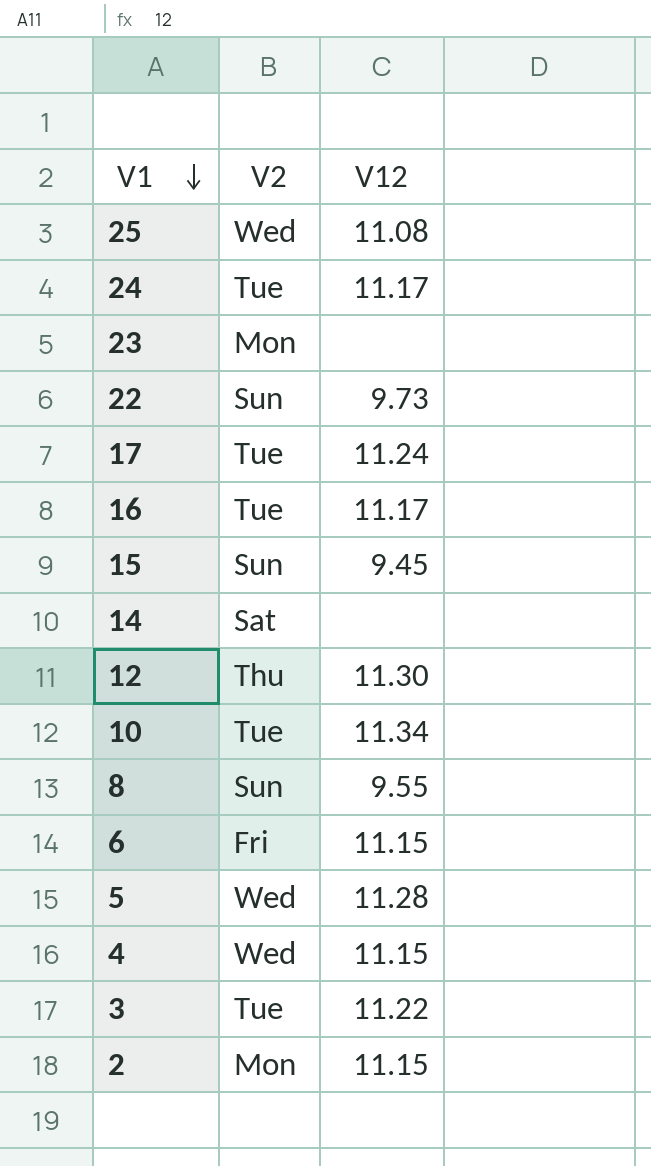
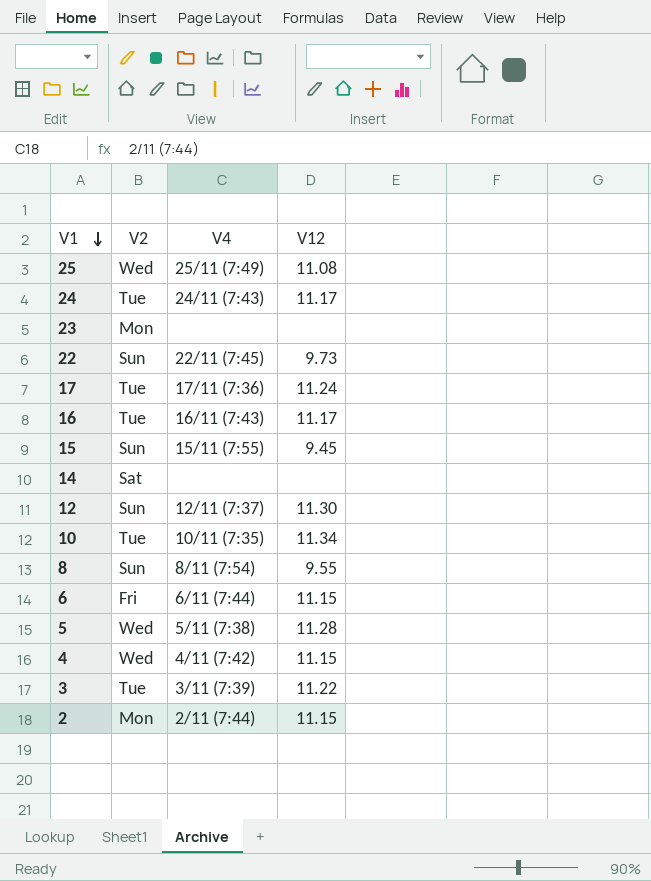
column V4 | position: none -> 3
12 | V2: Thu -> Sun

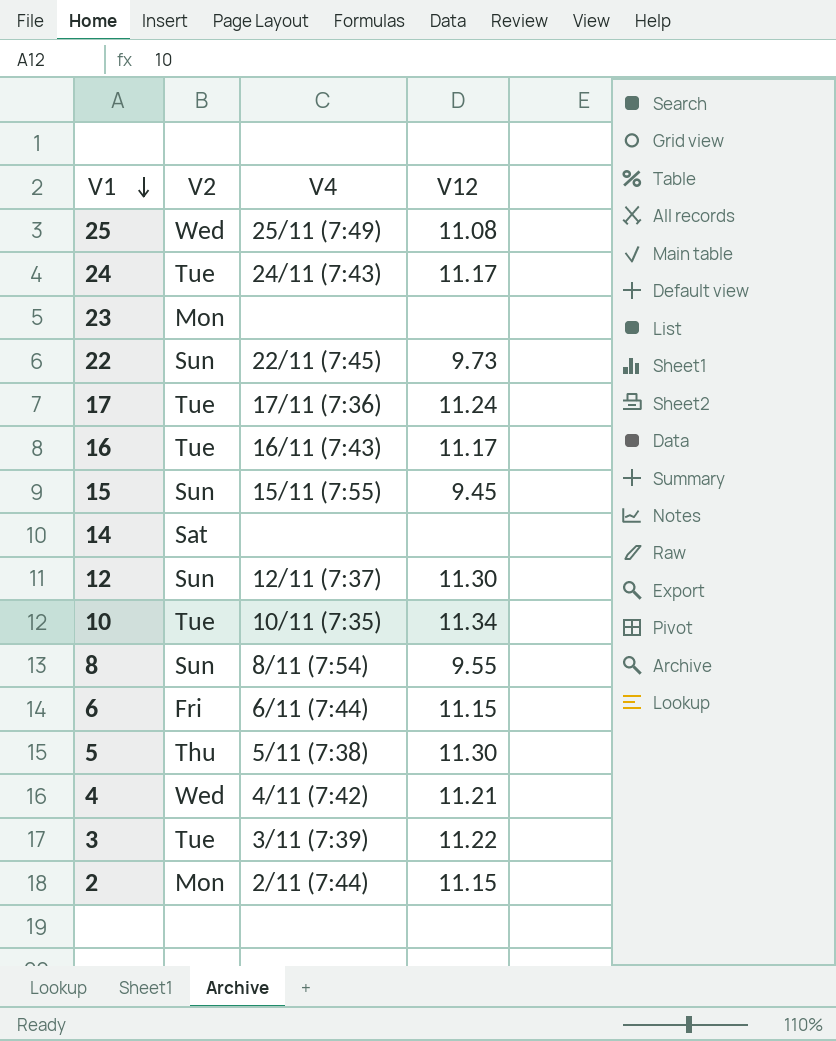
5 | V2: Wed -> Thu
5 | V12: 11.28 -> 11.30
4 | V12: 11.15 -> 11.21

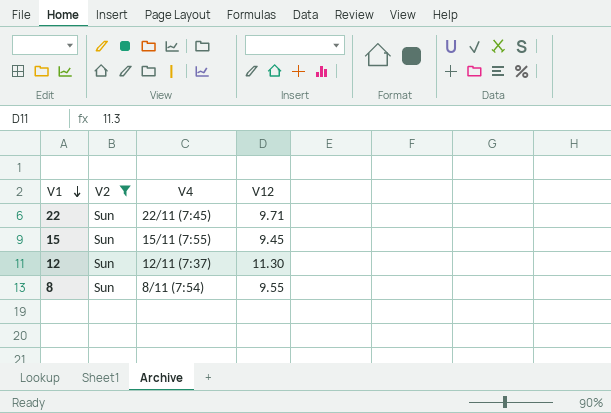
filter: none -> V2 = Sun
22 | V12: 9.73 -> 9.71

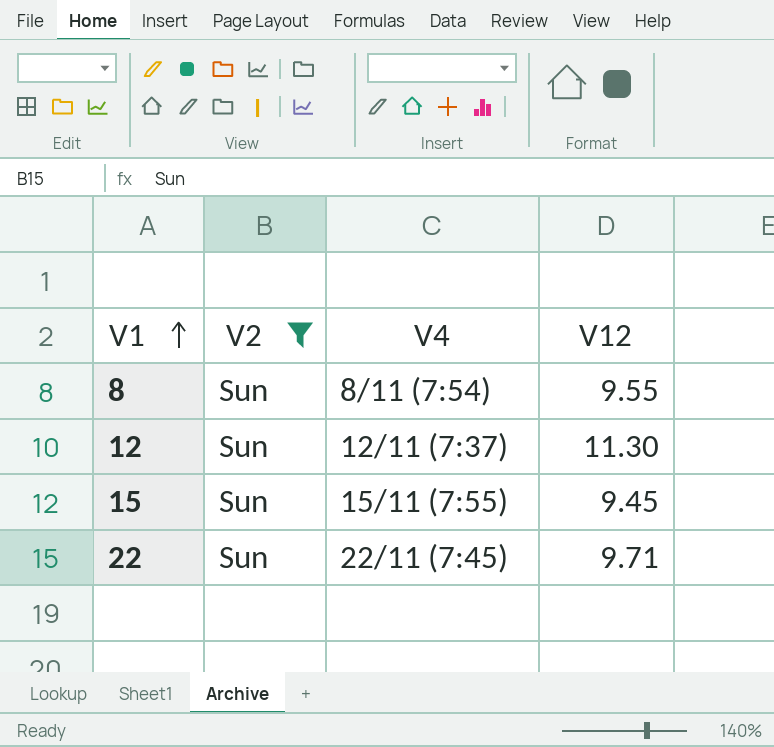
row order: V1 descending -> V1 ascending

